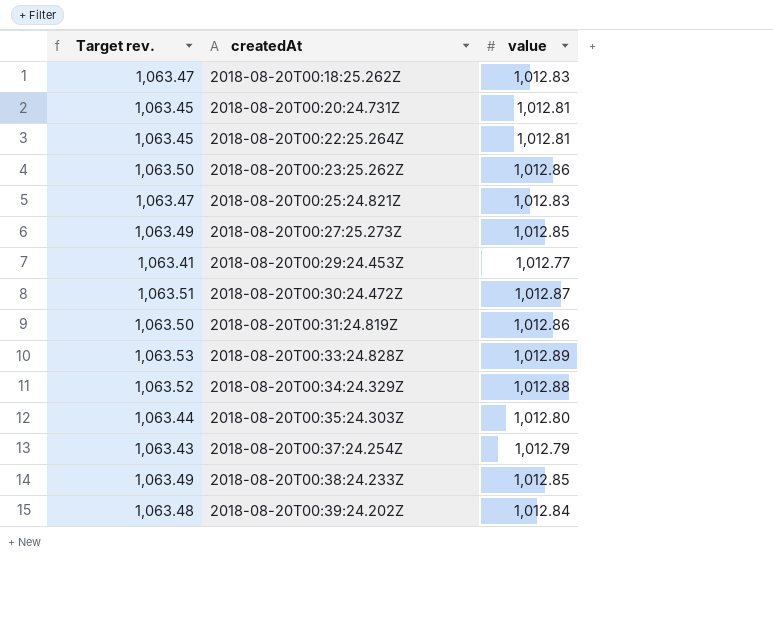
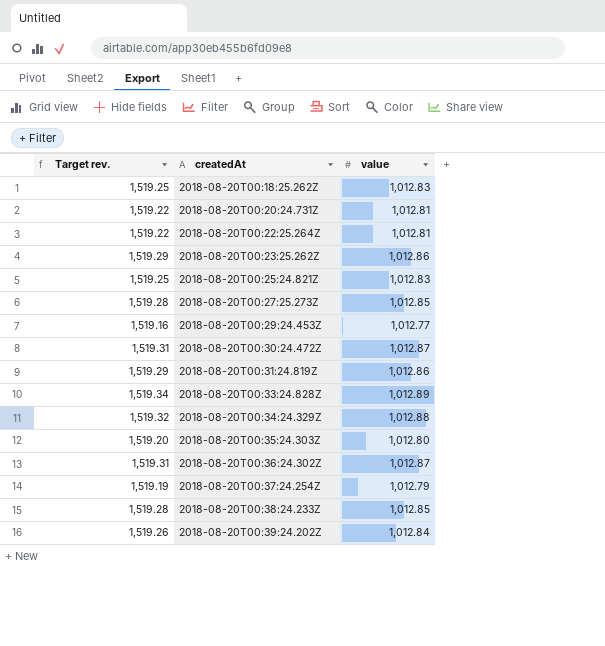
column Target rev. | formula: [value] * 1.05 -> [value] * 1.5
row 2018-08-20T00:36:24.302Z: none -> 1,519.31 | 1,012.87

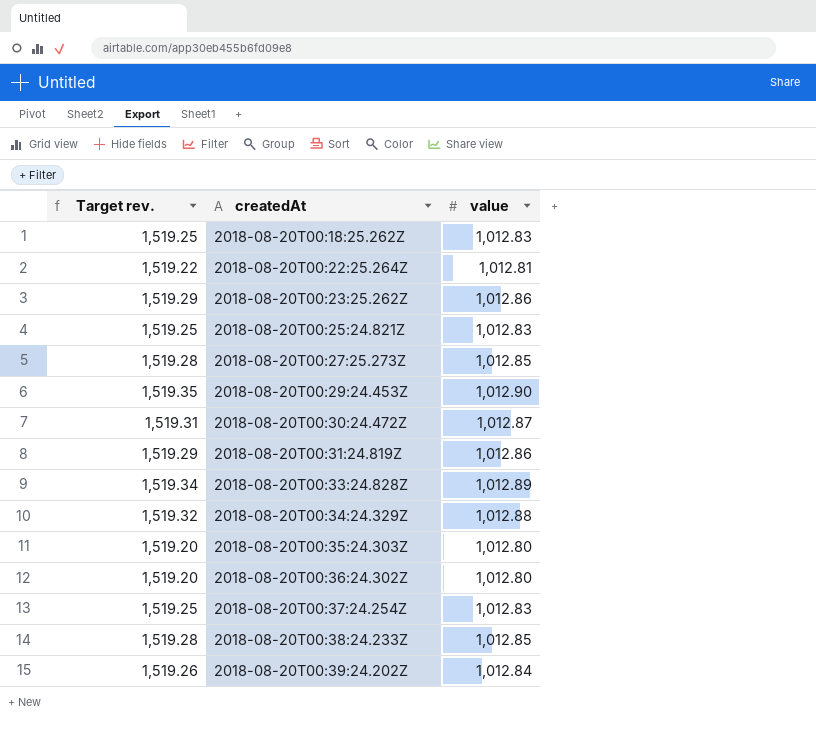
row 2018-08-20T00:20:24.731Z: 1,519.22 | 1,012.81 -> none
2018-08-20T00:29:24.453Z | Target rev.: 1,519.16 -> 1,519.35
2018-08-20T00:29:24.453Z | value: 1,012.77 -> 1,012.90
2018-08-20T00:36:24.302Z | Target rev.: 1,519.31 -> 1,519.20
2018-08-20T00:36:24.302Z | value: 1,012.87 -> 1,012.80
2018-08-20T00:37:24.254Z | Target rev.: 1,519.19 -> 1,519.25
2018-08-20T00:37:24.254Z | value: 1,012.79 -> 1,012.83

